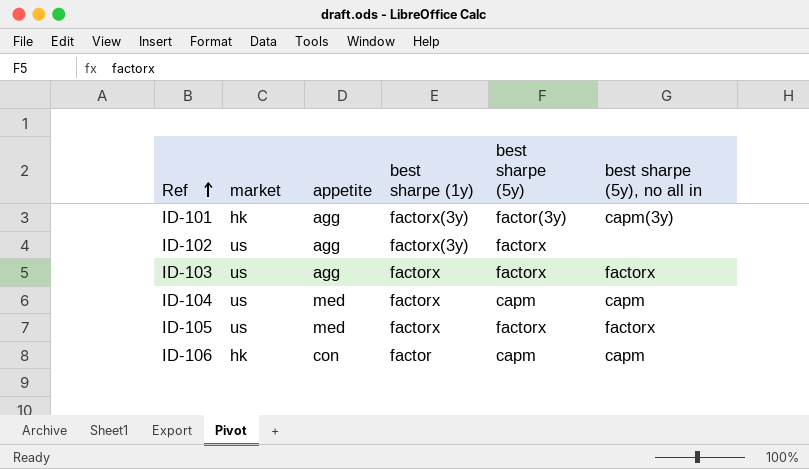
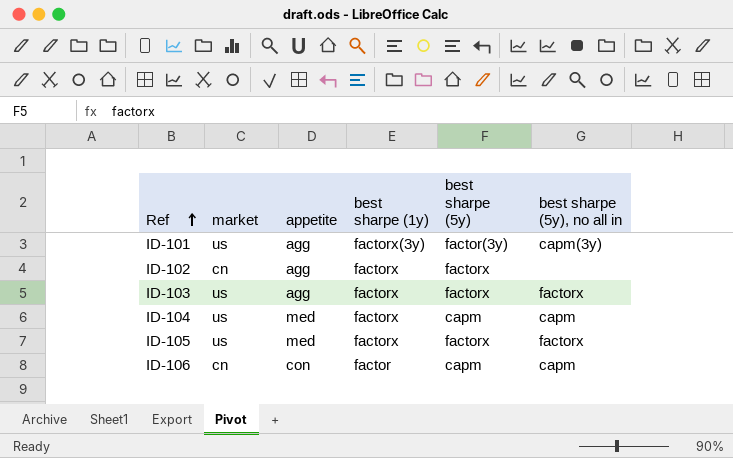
ID-101 | market: hk -> us
ID-102 | market: us -> cn
ID-102 | best sharpe (1y): factorx(3y) -> factorx
ID-106 | market: hk -> cn

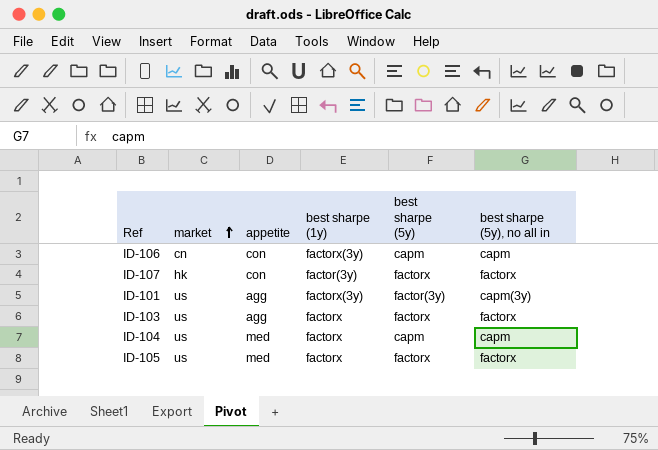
row order: Ref ascending -> market ascending
row ID-102: cn | agg | factorx | factorx | none -> none
ID-106 | best sharpe (1y): factor -> factorx(3y)
row ID-107: none -> hk | con | factor(3y) | factorx | factorx

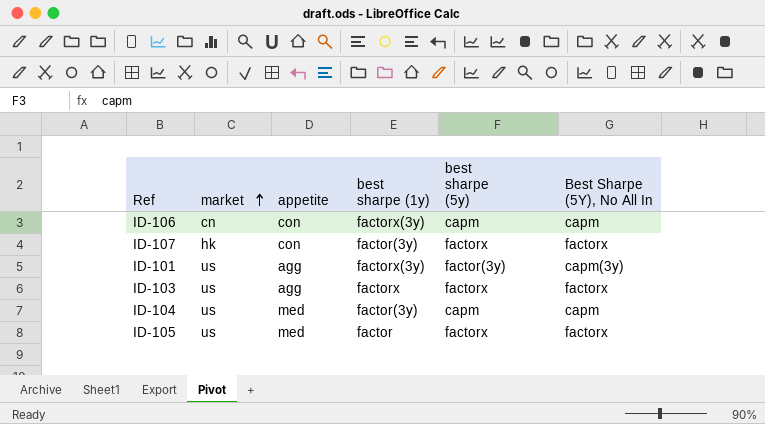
column name: best sharpe (5y), no all in -> Best Sharpe (5Y), No All In
ID-104 | best sharpe (1y): factorx -> factor(3y)
ID-105 | best sharpe (1y): factorx -> factor

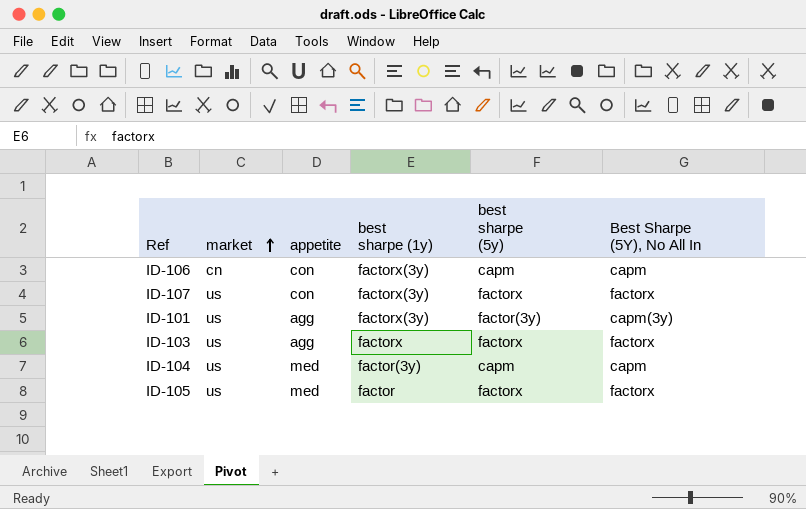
ID-107 | market: hk -> us
ID-107 | best sharpe (1y): factor(3y) -> factorx(3y)

